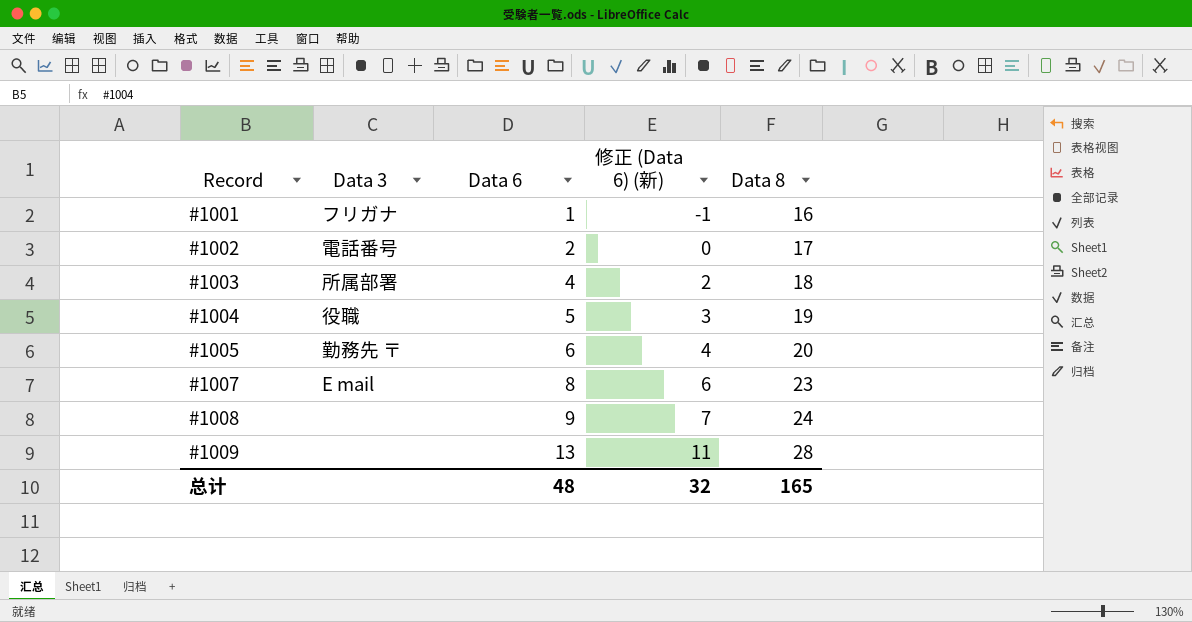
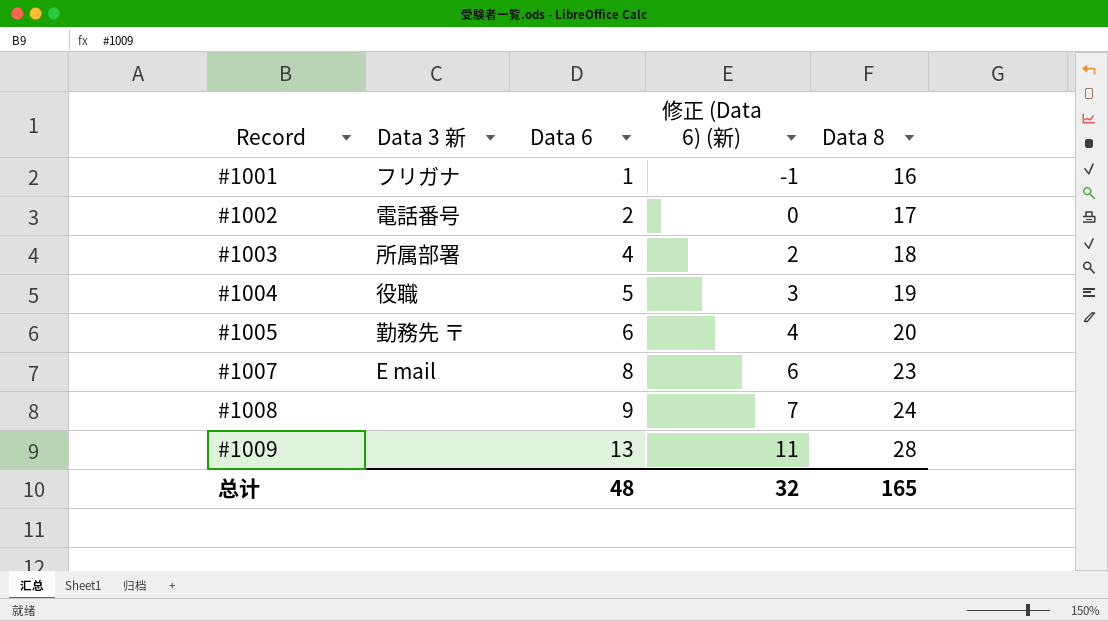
column name: Data 3 -> Data 3 新

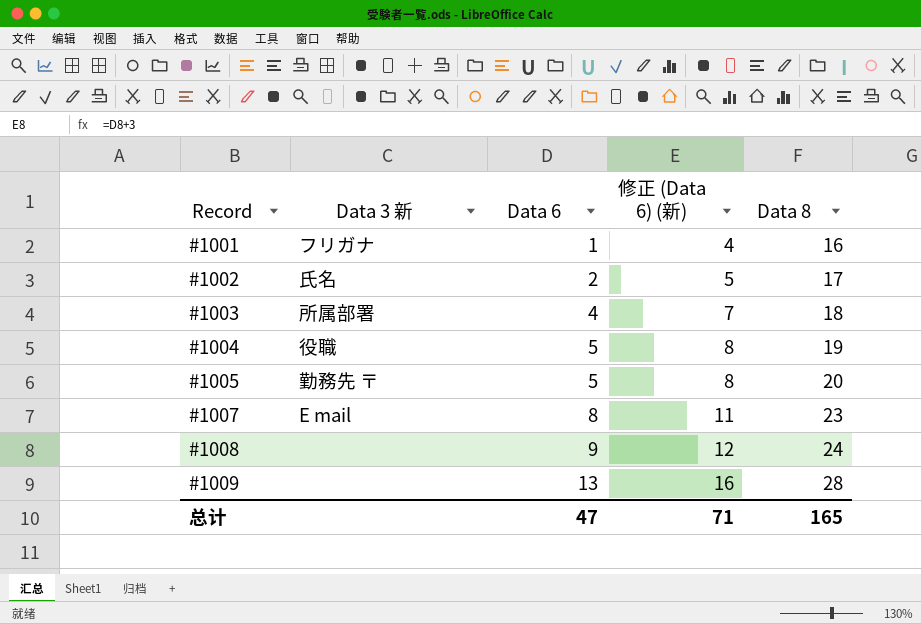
column 修正 (Data 6) (新) | formula: [Data 6] - 2 -> [Data 6] + 3
#1002 | Data 3 新: 電話番号 -> 氏名
#1005 | Data 6: 6 -> 5
总计 | Data 6: 48 -> 47
总计 | 修正 (Data 6) (新): 32 -> 71

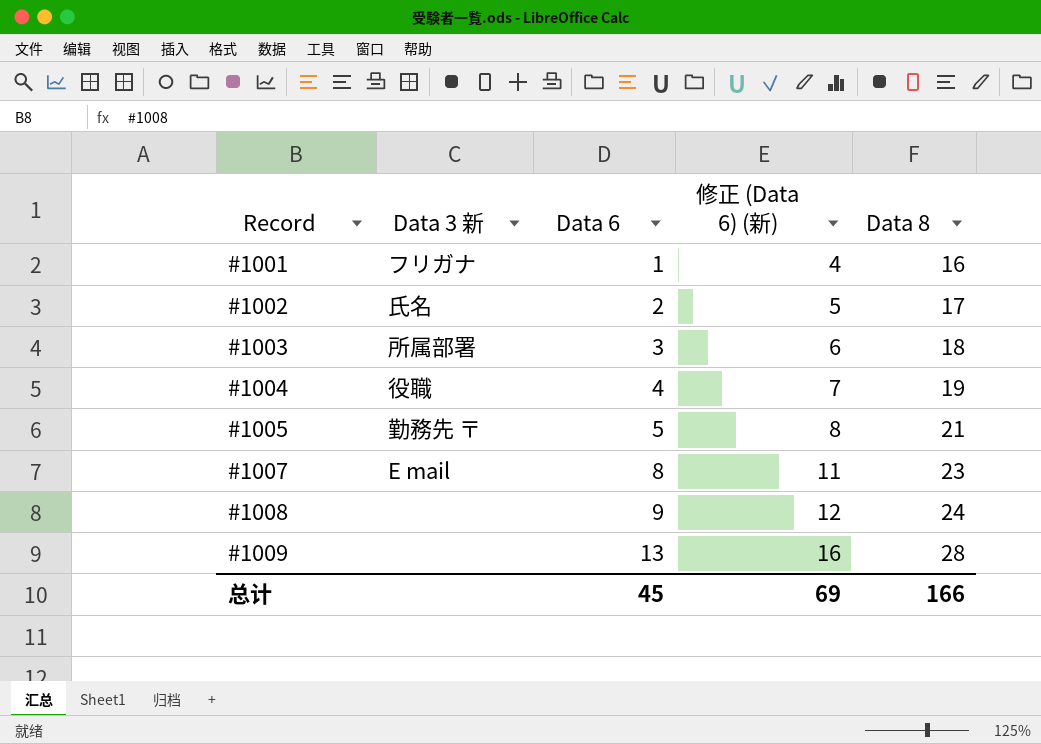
#1003 | Data 6: 4 -> 3
#1003 | 修正 (Data 6) (新): 7 -> 6
#1004 | Data 6: 5 -> 4
#1004 | 修正 (Data 6) (新): 8 -> 7
#1005 | Data 8: 20 -> 21
总计 | Data 6: 47 -> 45
总计 | 修正 (Data 6) (新): 71 -> 69
总计 | Data 8: 165 -> 166

